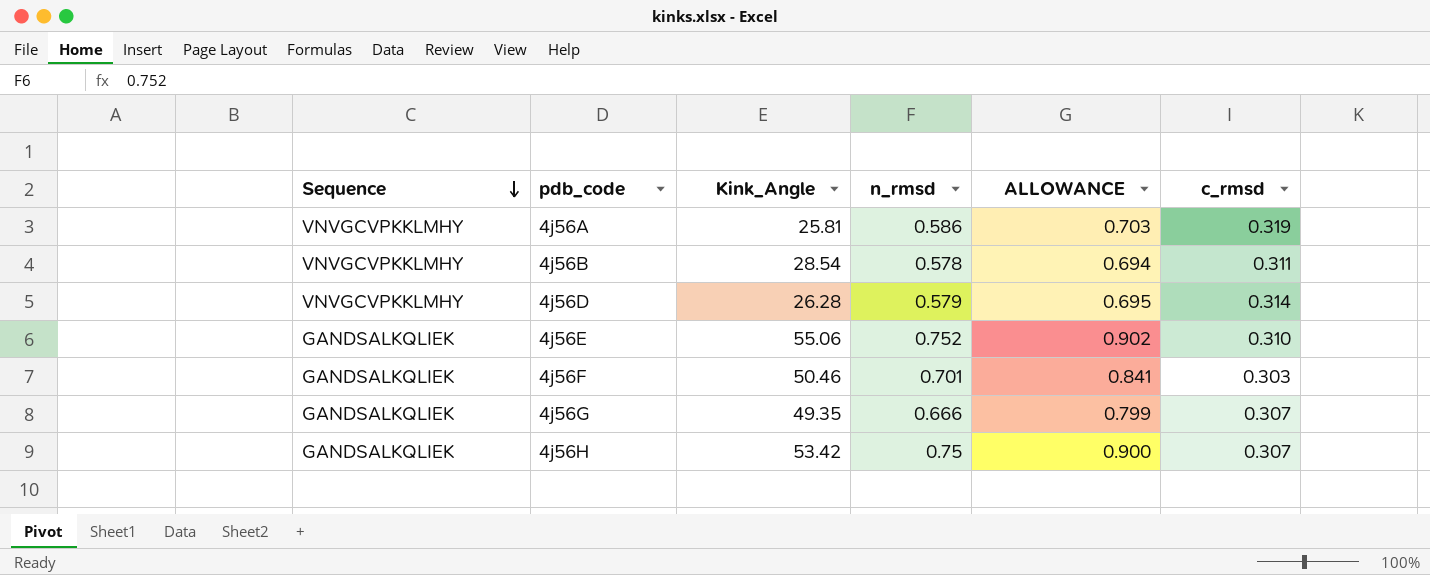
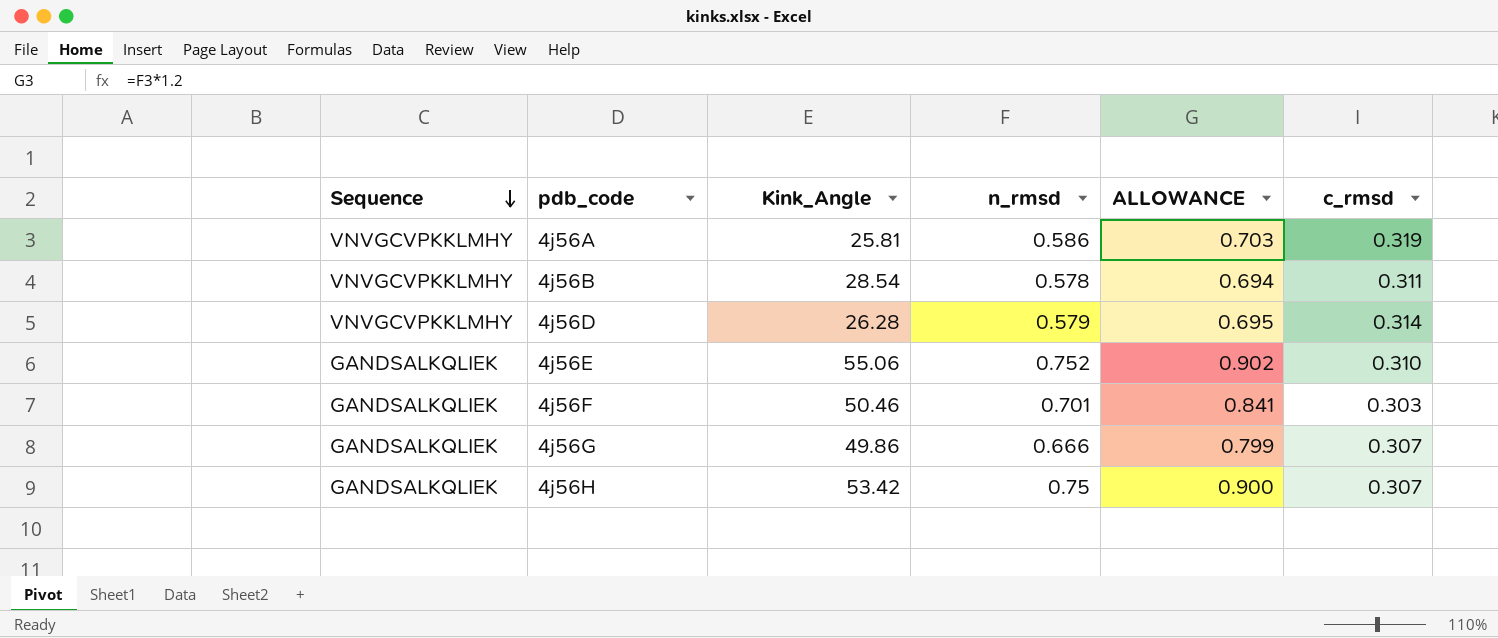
4j56G | Kink_Angle: 49.35 -> 49.86

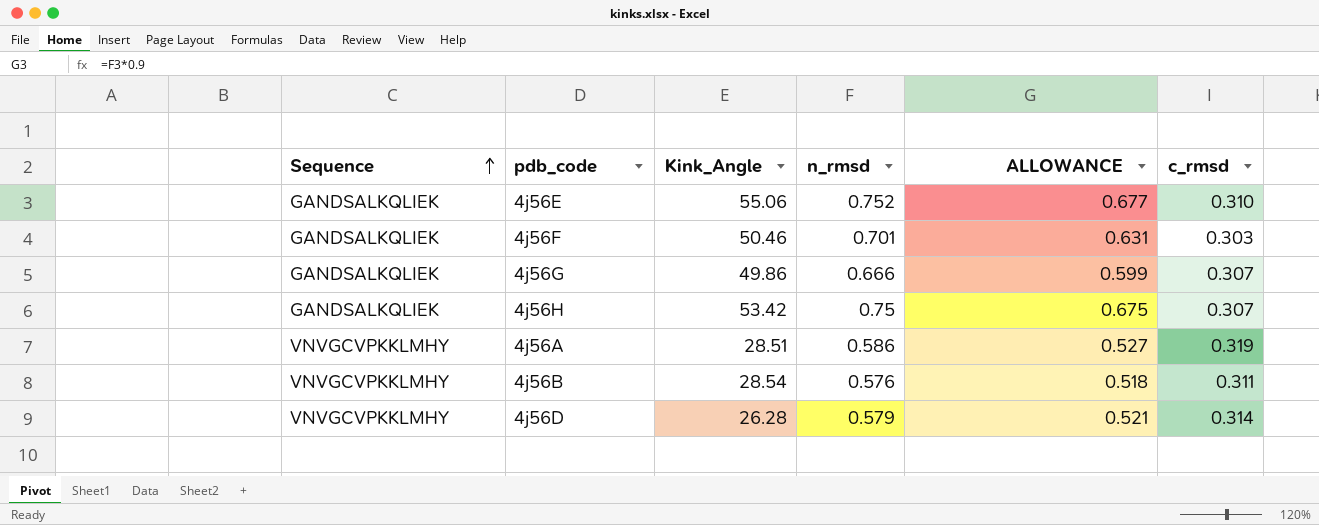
row order: Sequence descending -> Sequence ascending
column ALLOWANCE | formula: [n_rmsd] * 1.2 -> [n_rmsd] * 0.9
4j56A | Kink_Angle: 25.81 -> 28.51
4j56B | n_rmsd: 0.578 -> 0.576

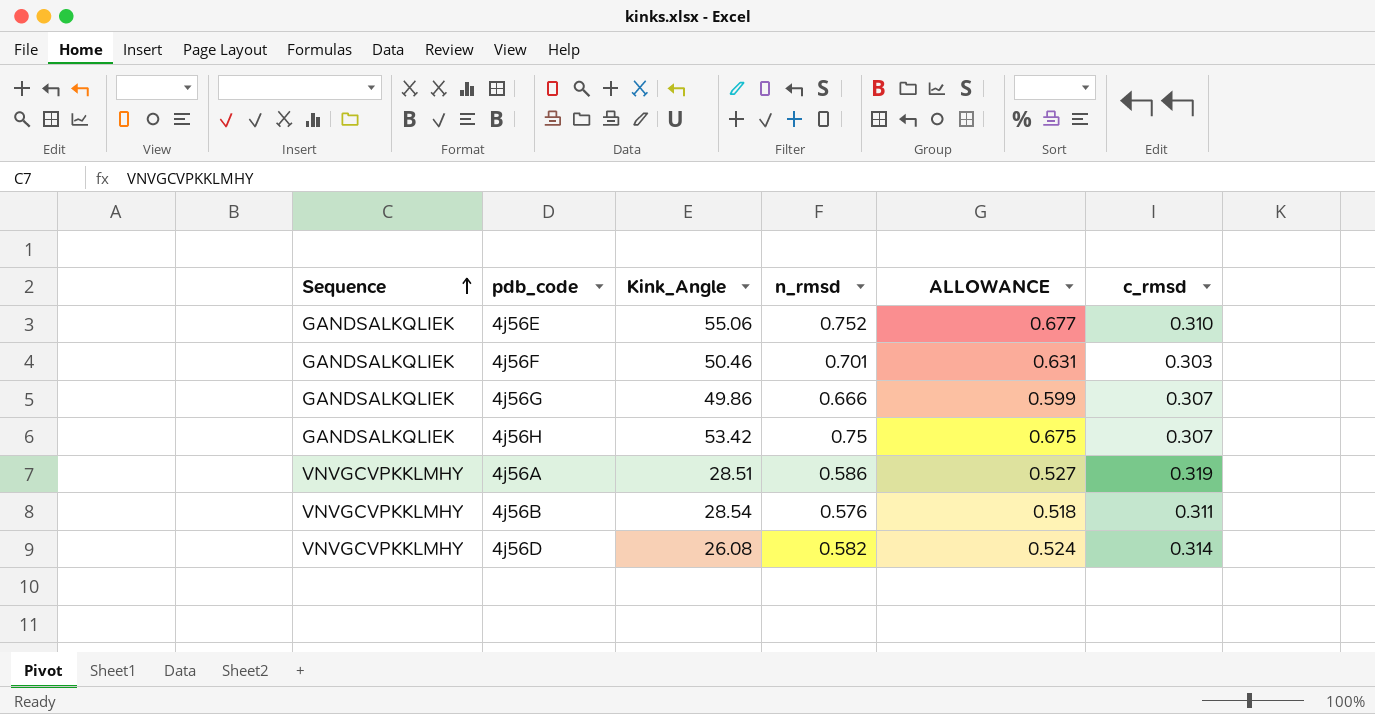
4j56D | Kink_Angle: 26.28 -> 26.08
4j56D | n_rmsd: 0.579 -> 0.582
4j56D | ALLOWANCE: 0.521 -> 0.524

